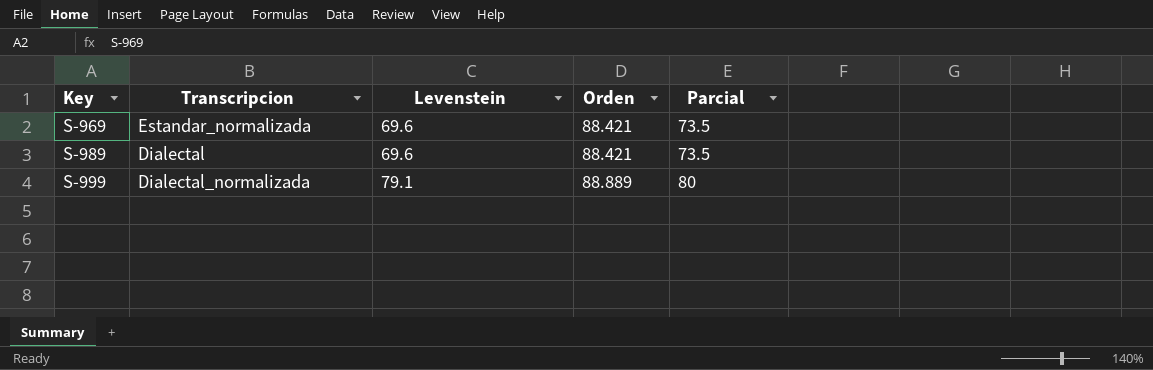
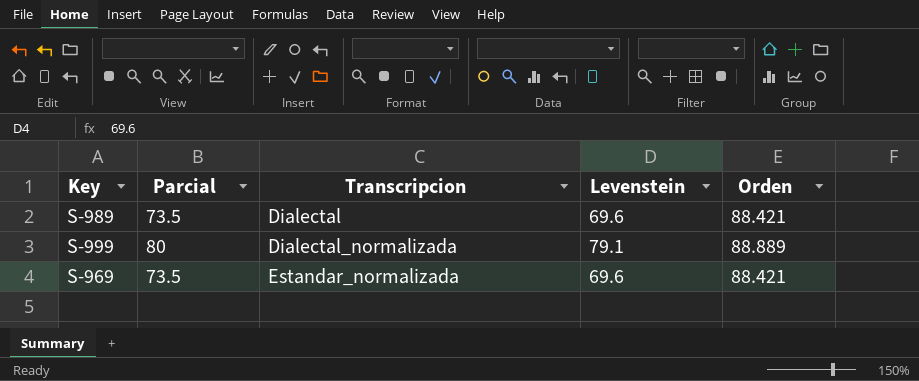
row order: Key ascending -> Transcripcion ascending
column Parcial | position: 5 -> 2

